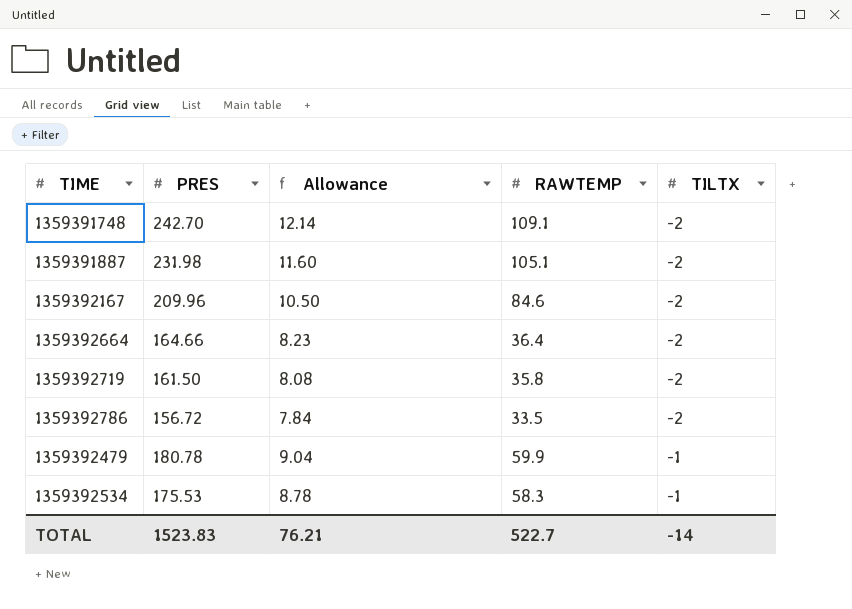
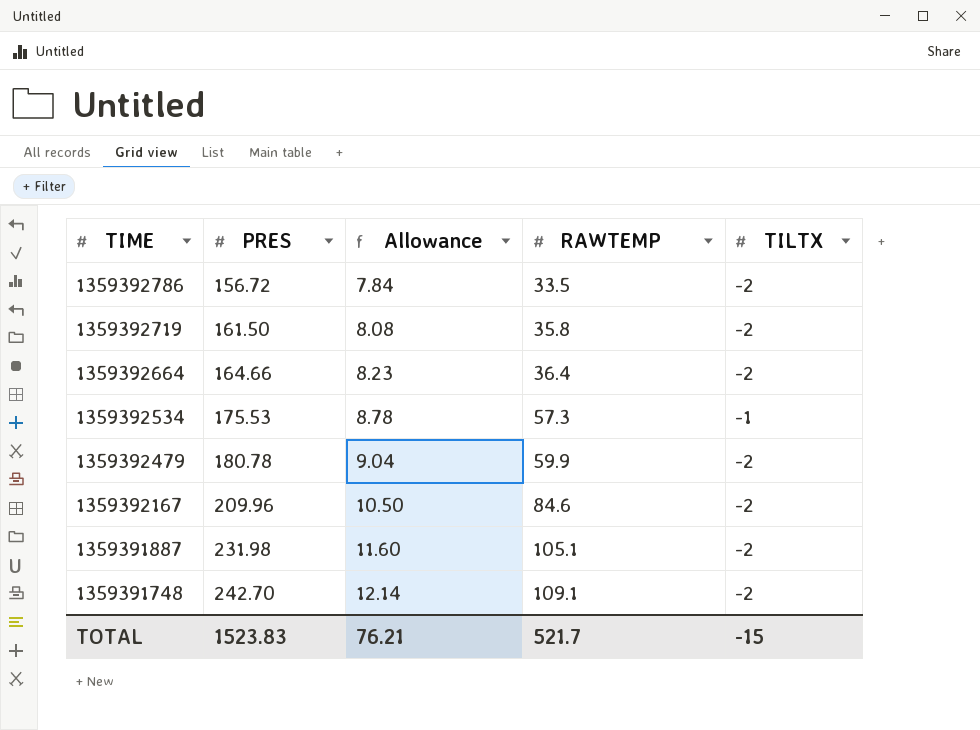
row order: TILTX ascending -> TIME descending
1359392534 | RAWTEMP: 58.3 -> 57.3
1359392479 | TILTX: -1 -> -2
TOTAL | RAWTEMP: 522.7 -> 521.7
TOTAL | TILTX: -14 -> -15

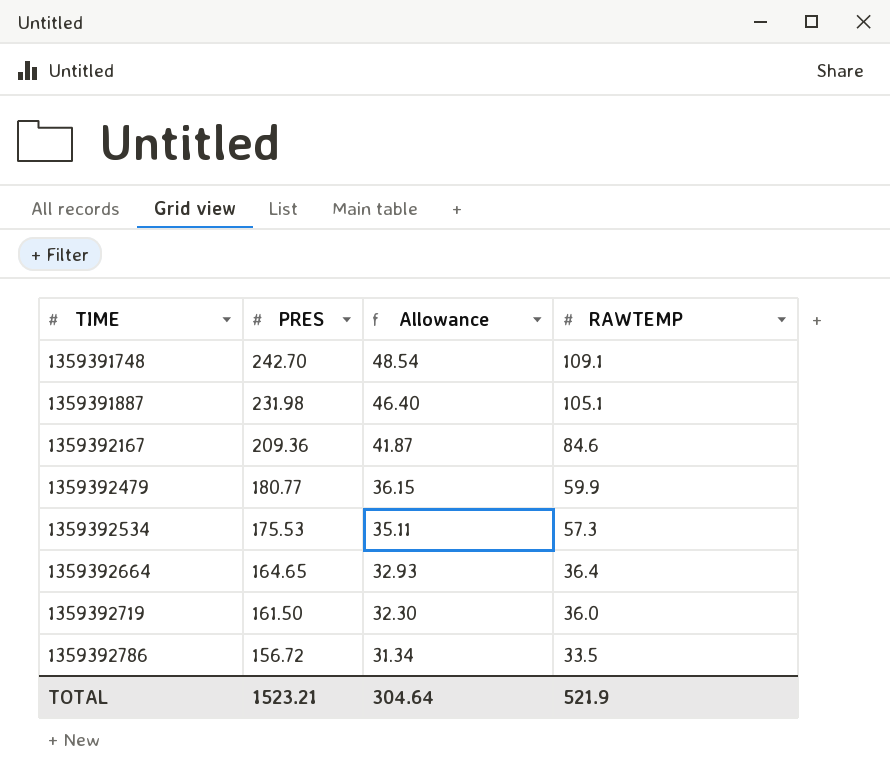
row order: TIME descending -> TIME ascending
column TILTX | position: 5 -> none
column Allowance | formula: [PRES] * 0.05 -> [PRES] * 0.2
1359392167 | PRES: 209.96 -> 209.36
1359392479 | PRES: 180.78 -> 180.77
1359392664 | PRES: 164.66 -> 164.65
1359392719 | RAWTEMP: 35.8 -> 36.0
TOTAL | PRES: 1523.83 -> 1523.21
TOTAL | Allowance: 76.21 -> 304.64
TOTAL | RAWTEMP: 521.7 -> 521.9

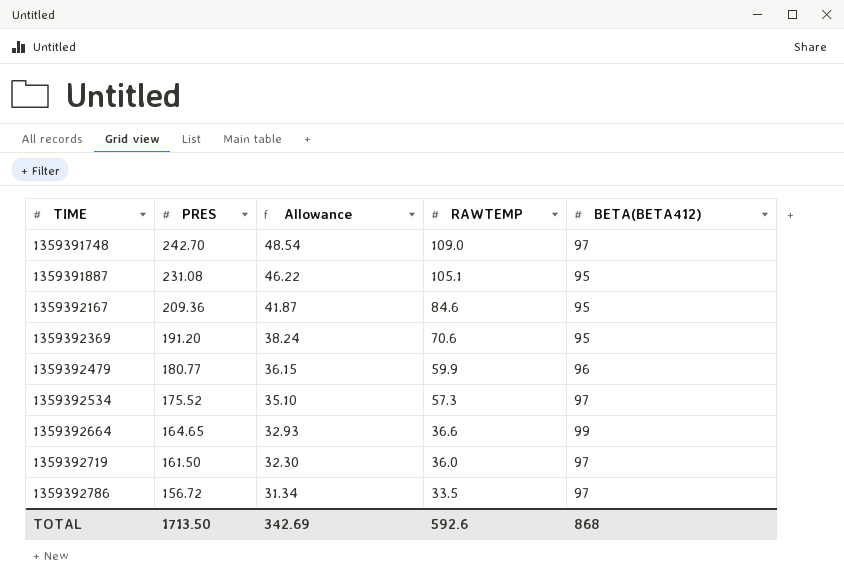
column BETA(BETA412) | position: none -> 5
1359391748 | RAWTEMP: 109.1 -> 109.0
1359391887 | PRES: 231.98 -> 231.08
1359391887 | Allowance: 46.40 -> 46.22
row 1359392369: none -> 191.20 | 38.24 | 70.6 | 95
1359392534 | PRES: 175.53 -> 175.52
1359392534 | Allowance: 35.11 -> 35.10
1359392664 | RAWTEMP: 36.4 -> 36.6
TOTAL | PRES: 1523.21 -> 1713.50
TOTAL | Allowance: 304.64 -> 342.69
TOTAL | RAWTEMP: 521.9 -> 592.6

